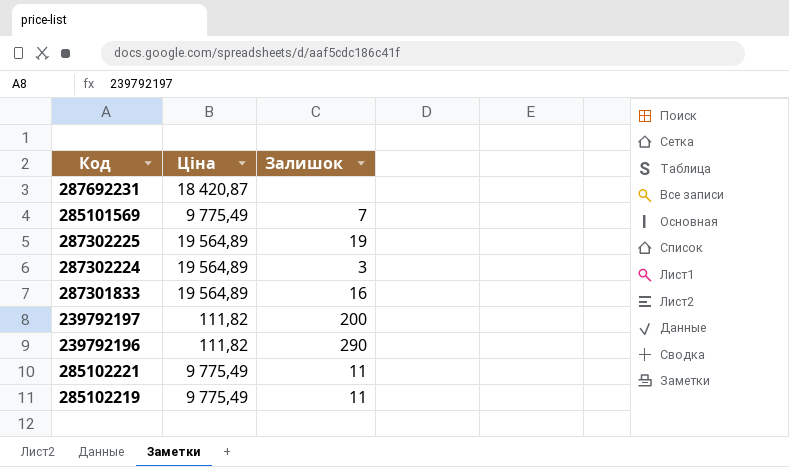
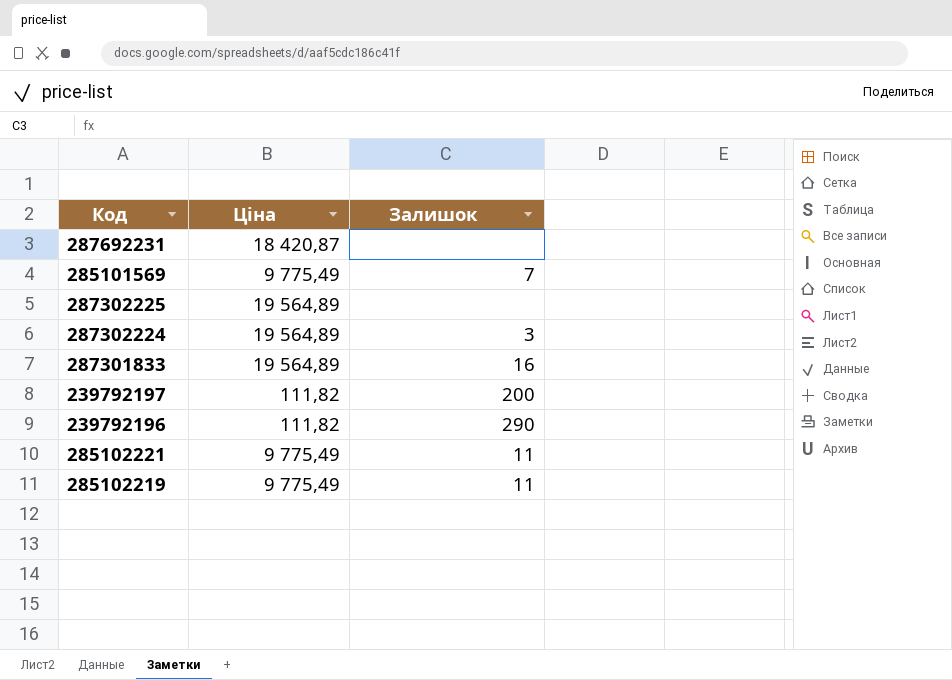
287302225 | Залишок: 19 -> none

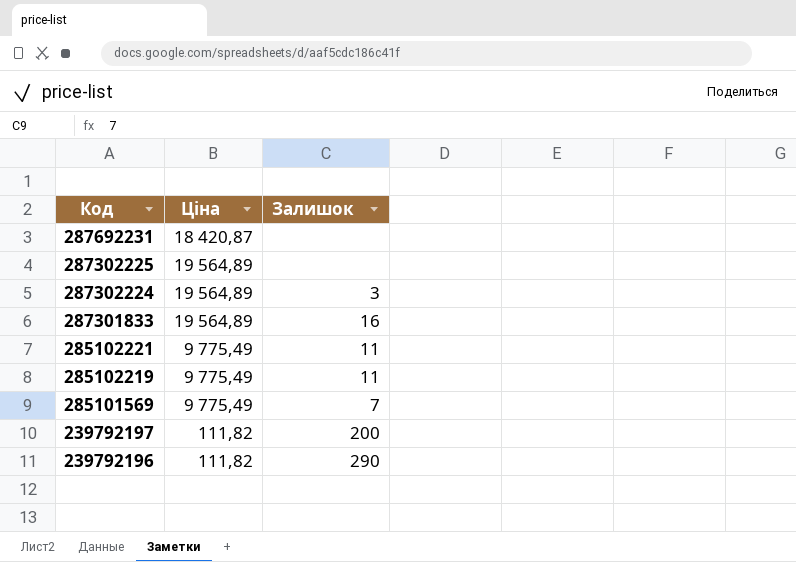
row order: none -> Код descending

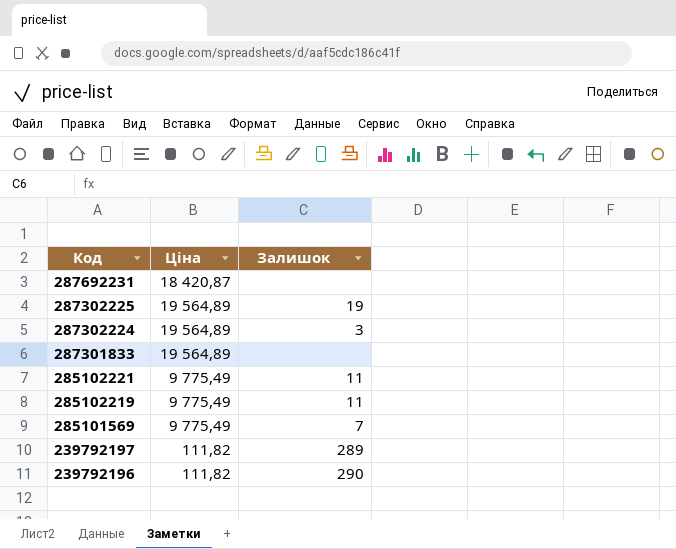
287302225 | Залишок: none -> 19
287301833 | Залишок: 16 -> none
239792197 | Залишок: 200 -> 289

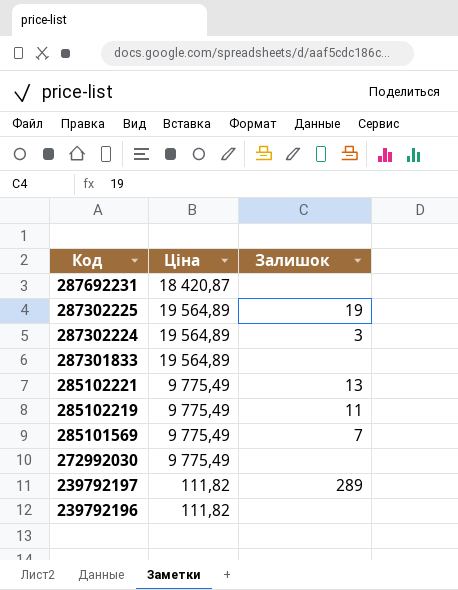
285102221 | Залишок: 11 -> 13
row 272992030: none -> 9 775,49 | none
239792196 | Залишок: 290 -> none

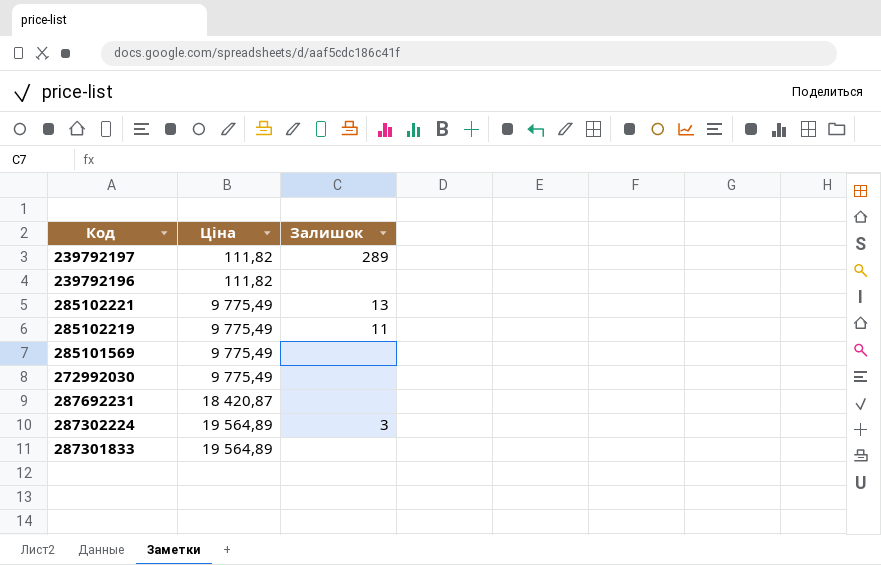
row order: Код descending -> Ціна ascending
row 287302225: 19 564,89 | 19 -> none
285101569 | Залишок: 7 -> none

